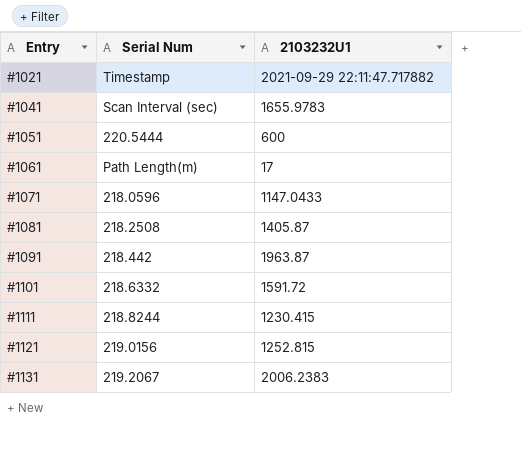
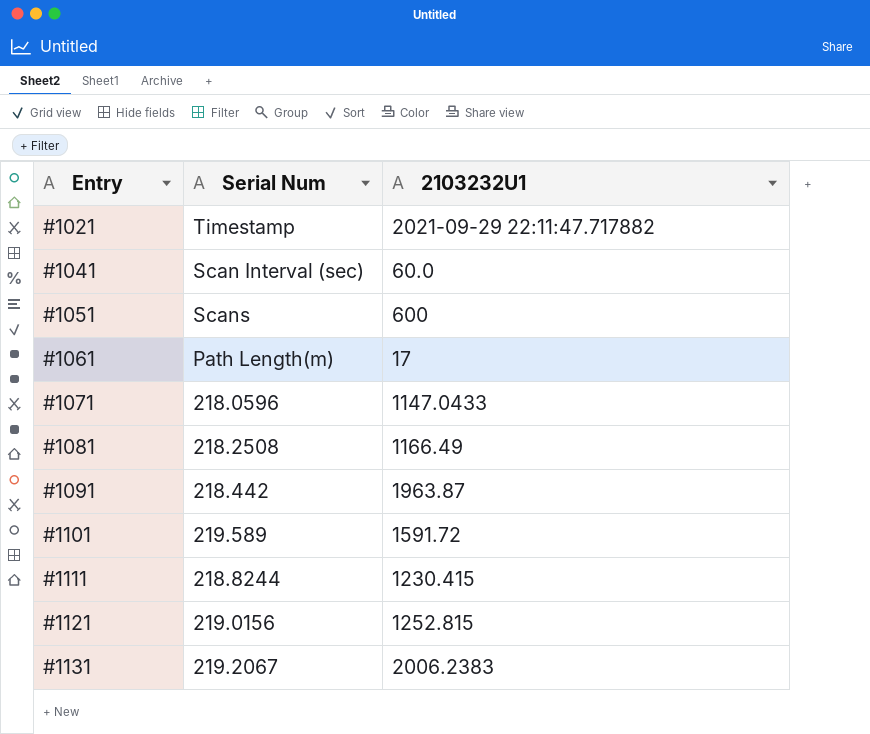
#1041 | 2103232U1: 1655.9783 -> 60.0
#1051 | Serial Num: 220.5444 -> Scans
#1081 | 2103232U1: 1405.87 -> 1166.49
#1101 | Serial Num: 218.6332 -> 219.589

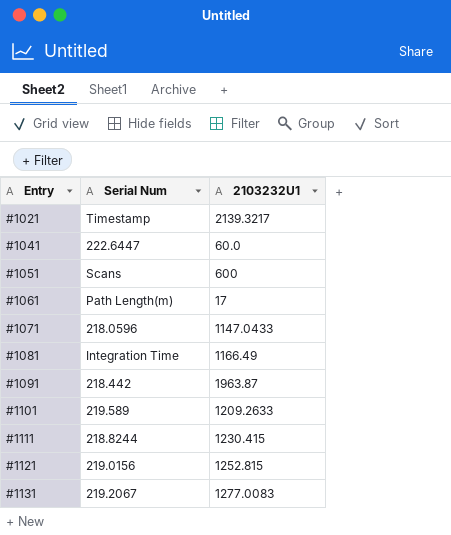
#1021 | 2103232U1: 2021-09-29 22:11:47.717882 -> 2139.3217
#1041 | Serial Num: Scan Interval (sec) -> 222.6447
#1081 | Serial Num: 218.2508 -> Integration Time
#1101 | 2103232U1: 1591.72 -> 1209.2633
#1131 | 2103232U1: 2006.2383 -> 1277.0083

